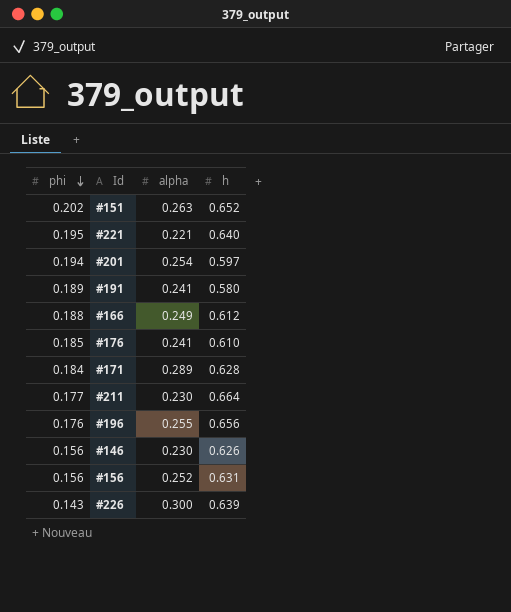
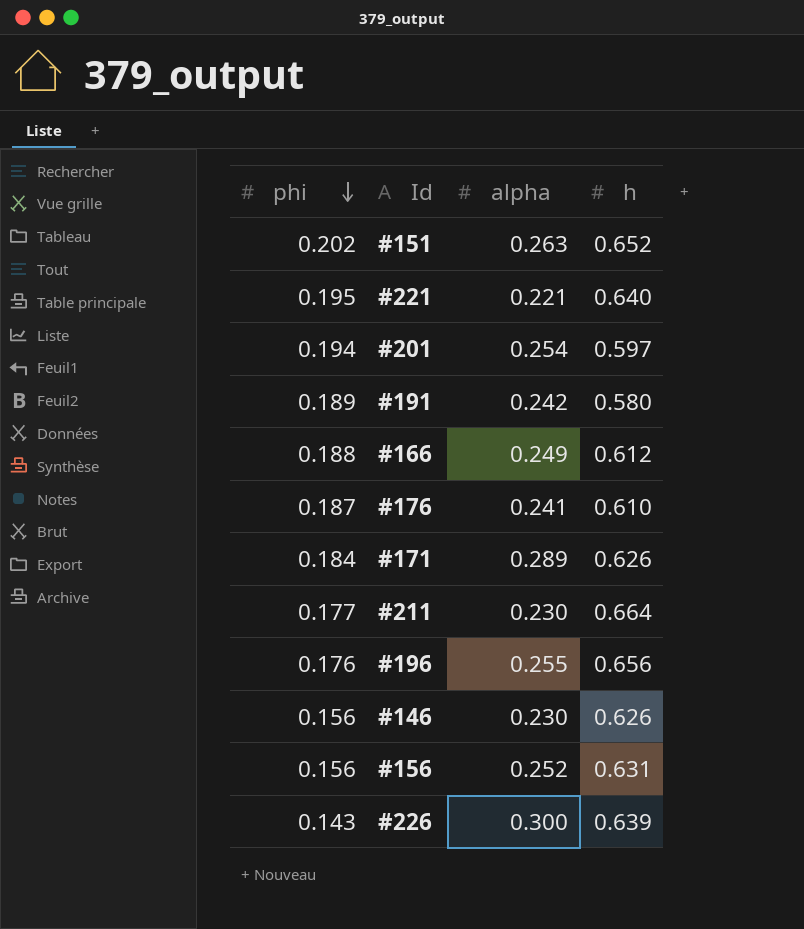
#191 | alpha: 0.241 -> 0.242
#176 | phi: 0.185 -> 0.187
#171 | h: 0.628 -> 0.626

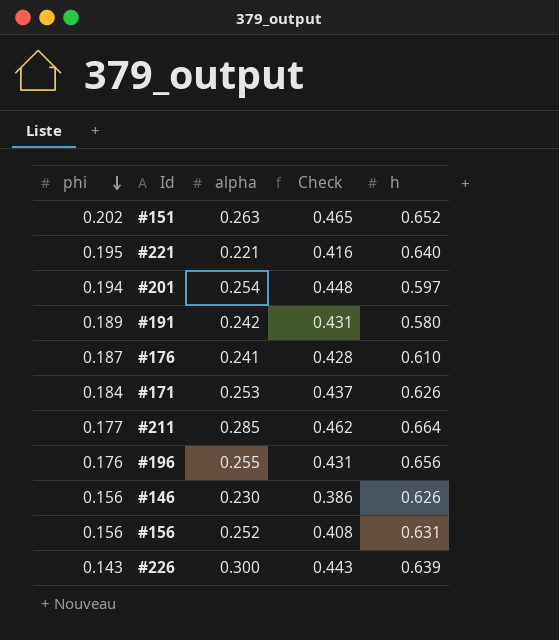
column Check | formula: none -> [phi] + [alpha]
row #166: 0.188 | 0.249 | 0.612 -> none
#171 | alpha: 0.289 -> 0.253
#211 | alpha: 0.230 -> 0.285

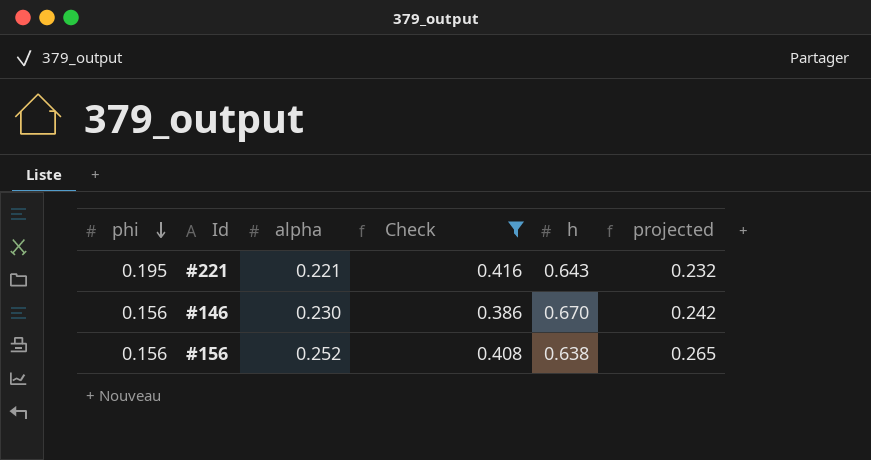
filter: none -> Check <= 0.416
column projected | formula: none -> [alpha] * 1.05
#221 | h: 0.640 -> 0.643
#146 | h: 0.626 -> 0.670
#156 | h: 0.631 -> 0.638

